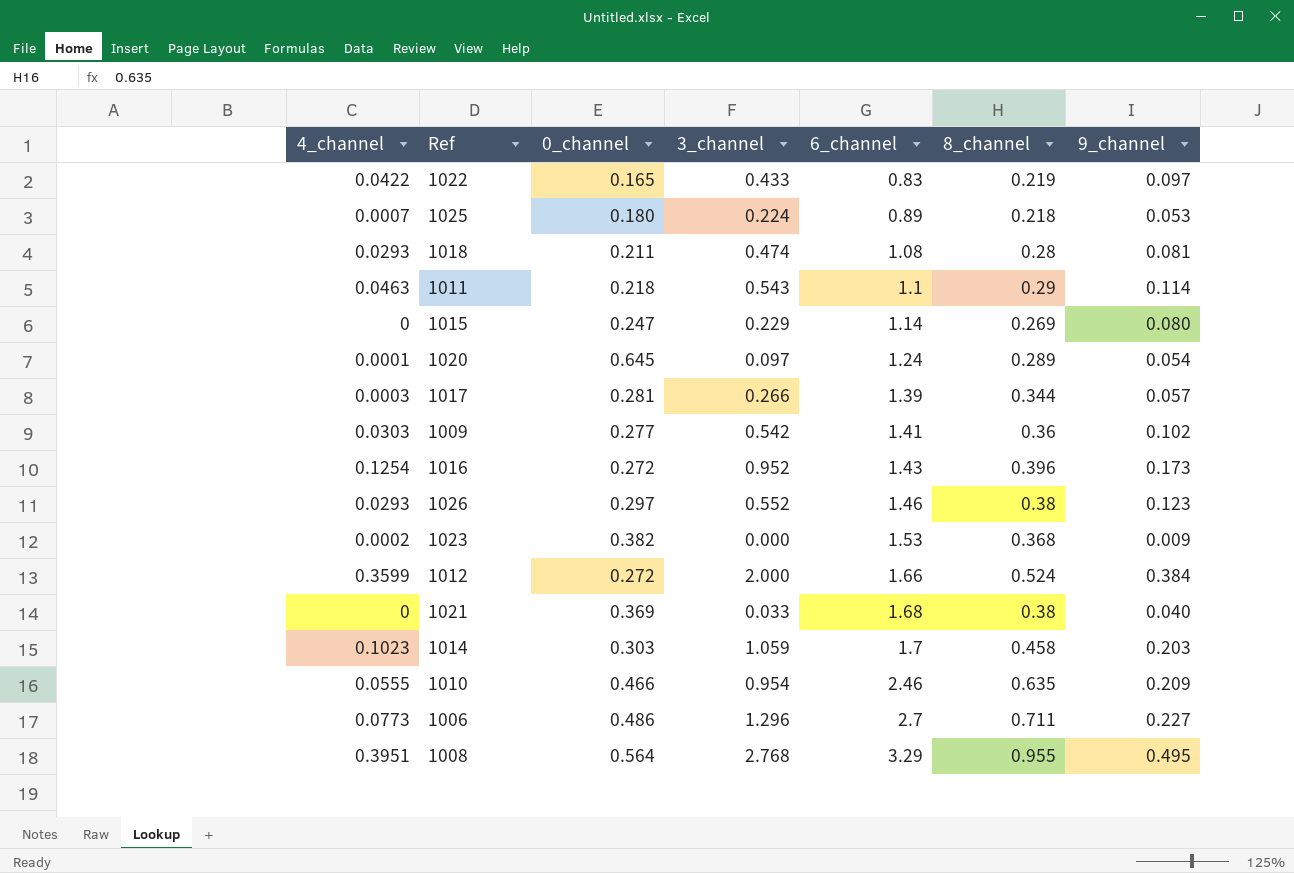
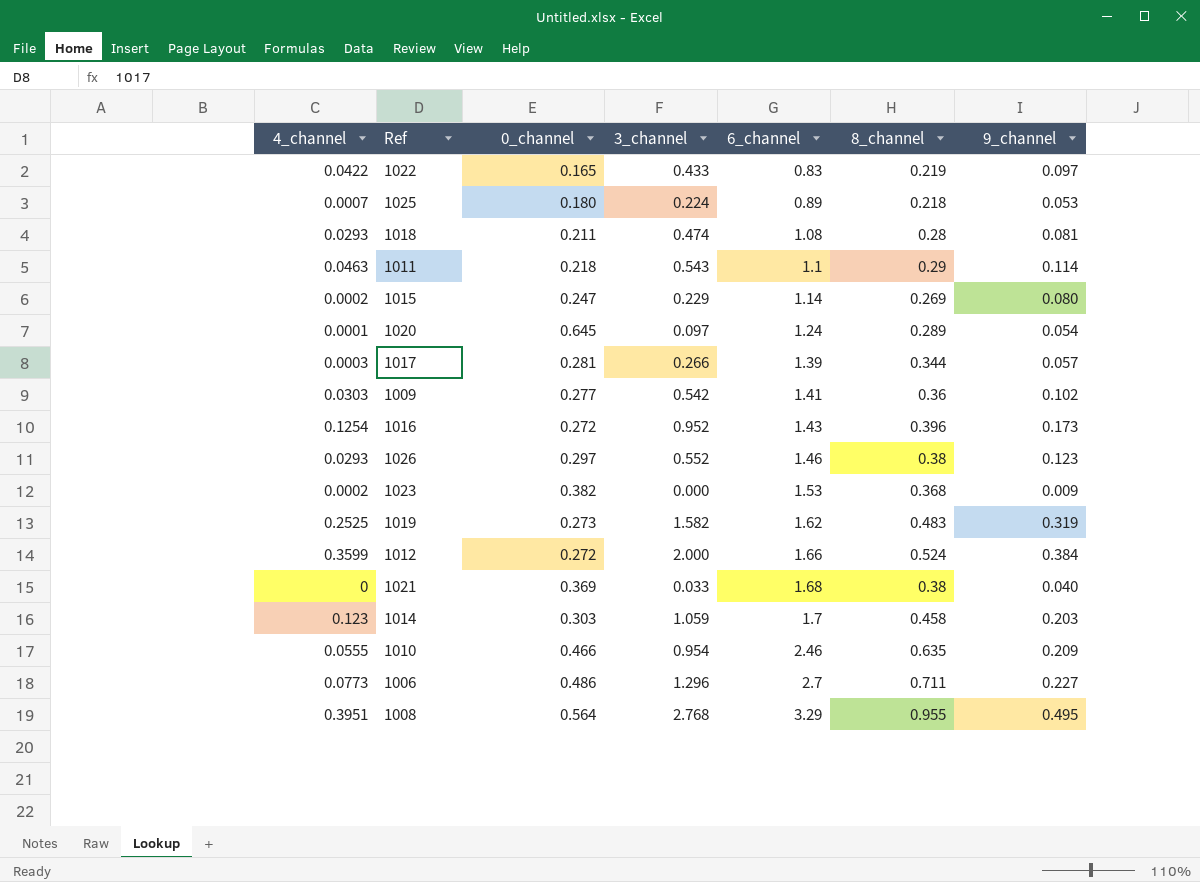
1015 | 4_channel: 0 -> 0.0002
row 1019: none -> 0.2525 | 0.273 | 1.582 | 1.62 | 0.483 | 0.319
1014 | 4_channel: 0.1023 -> 0.123

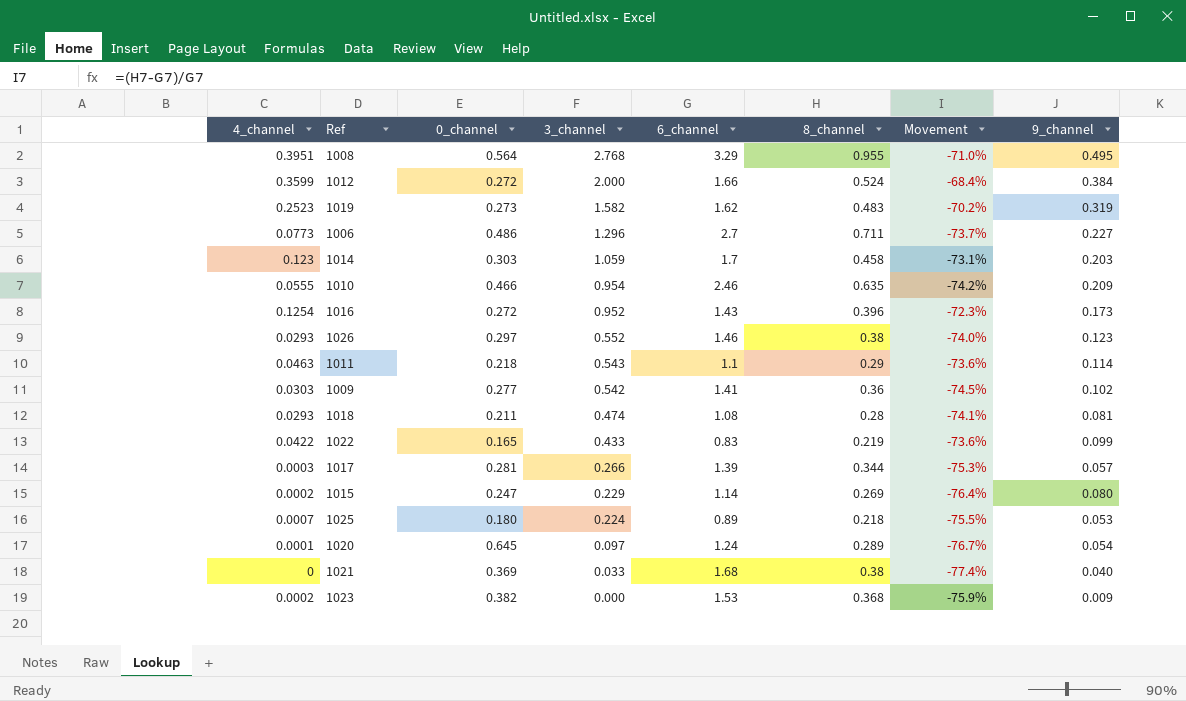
row order: 6_channel ascending -> 3_channel descending
column Movement | formula: none -> ([8_channel] - [6_channel]) / [6_channel]
1019 | 4_channel: 0.2525 -> 0.2523
1022 | 9_channel: 0.097 -> 0.099

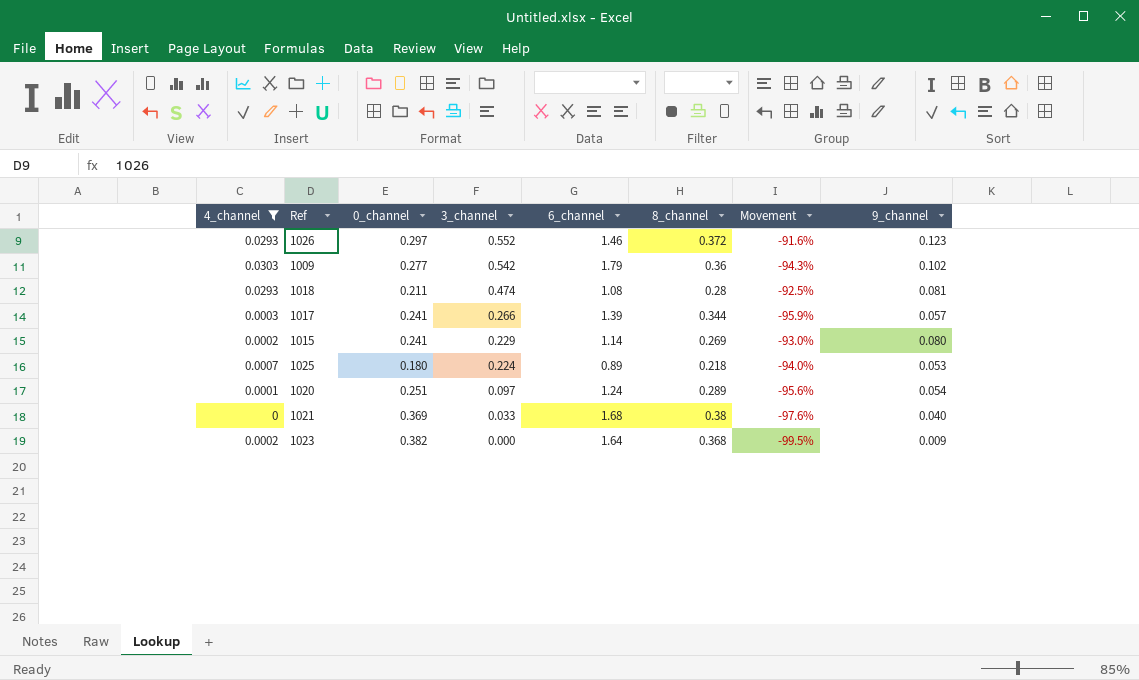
filter: none -> 4_channel <= 0.0303
column Movement | formula: ([8_channel] - [6_channel]) / [6_channel] -> ([9_channel] - [6_channel]) / [6_channel]
1026 | 8_channel: 0.38 -> 0.372
1009 | 6_channel: 1.41 -> 1.79
1017 | 0_channel: 0.281 -> 0.241
1015 | 0_channel: 0.247 -> 0.241
1020 | 0_channel: 0.645 -> 0.251
1023 | 6_channel: 1.53 -> 1.64

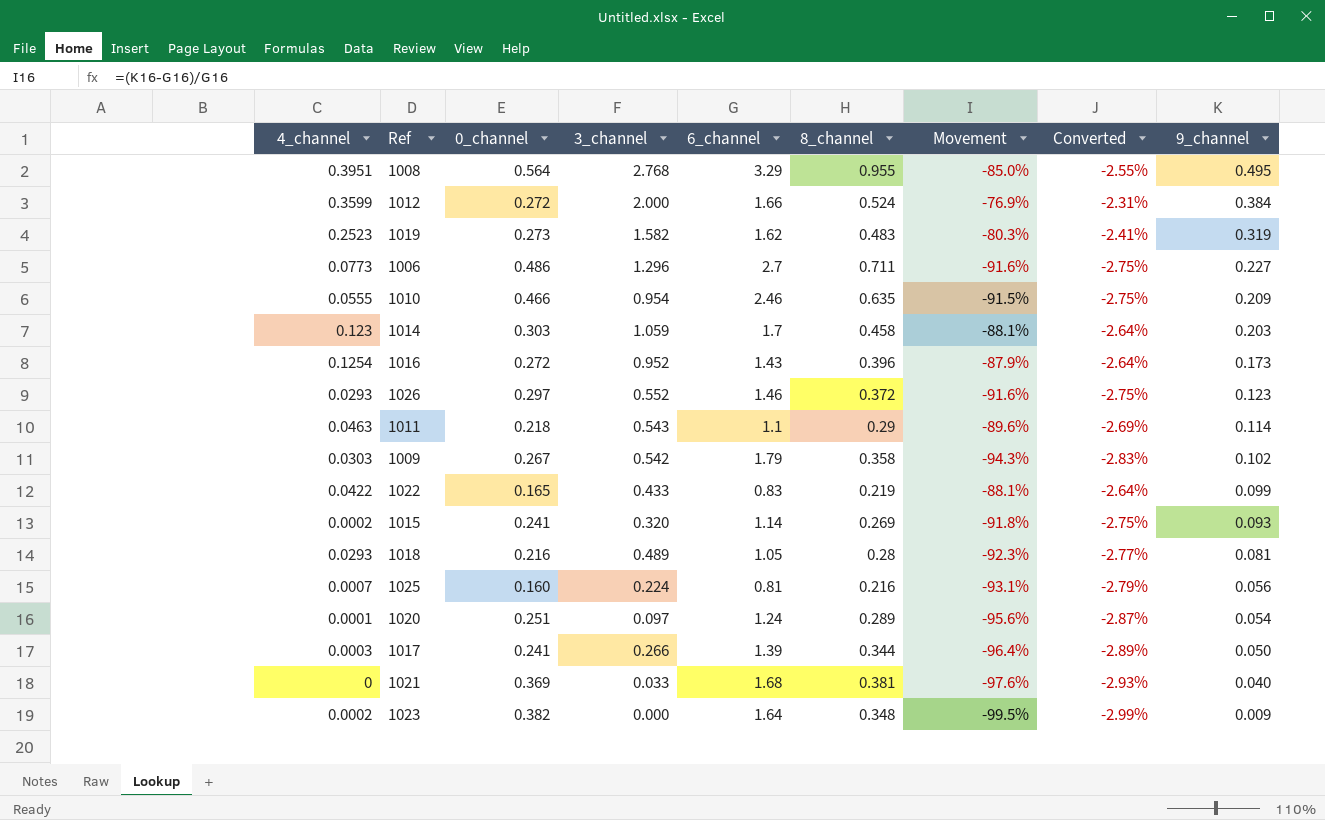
filter: 4_channel <= 0.0303 -> none
row order: 3_channel descending -> 9_channel descending
column Converted | formula: none -> [Movement] * 0.03
1009 | 0_channel: 0.277 -> 0.267
1009 | 8_channel: 0.36 -> 0.358
1015 | 3_channel: 0.229 -> 0.320
1015 | Movement: -93.0% -> -91.8%
1015 | 9_channel: 0.080 -> 0.093
1018 | 0_channel: 0.211 -> 0.216
1018 | 3_channel: 0.474 -> 0.489
1018 | 6_channel: 1.08 -> 1.05
1018 | Movement: -92.5% -> -92.3%
1025 | 0_channel: 0.180 -> 0.160
1025 | 6_channel: 0.89 -> 0.81
1025 | 8_channel: 0.218 -> 0.216
1025 | Movement: -94.0% -> -93.1%
1025 | 9_channel: 0.053 -> 0.056
1017 | Movement: -95.9% -> -96.4%
1017 | 9_channel: 0.057 -> 0.050
1021 | 8_channel: 0.38 -> 0.381
1023 | 8_channel: 0.368 -> 0.348

